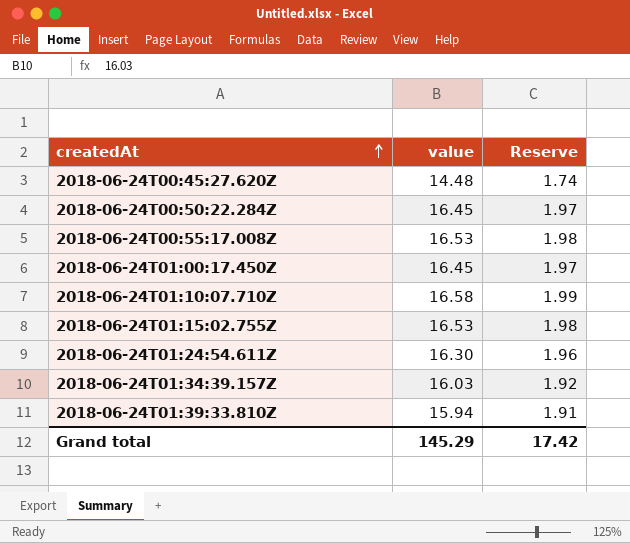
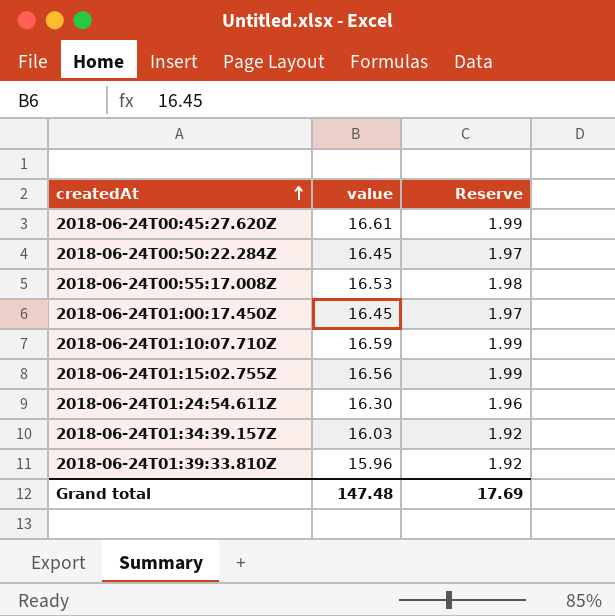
2018-06-24T00:45:27.620Z | value: 14.48 -> 16.61
2018-06-24T00:45:27.620Z | Reserve: 1.74 -> 1.99
2018-06-24T01:10:07.710Z | value: 16.58 -> 16.59
2018-06-24T01:15:02.755Z | value: 16.53 -> 16.56
2018-06-24T01:15:02.755Z | Reserve: 1.98 -> 1.99
2018-06-24T01:39:33.810Z | value: 15.94 -> 15.96
2018-06-24T01:39:33.810Z | Reserve: 1.91 -> 1.92
Grand total | value: 145.29 -> 147.48
Grand total | Reserve: 17.42 -> 17.69

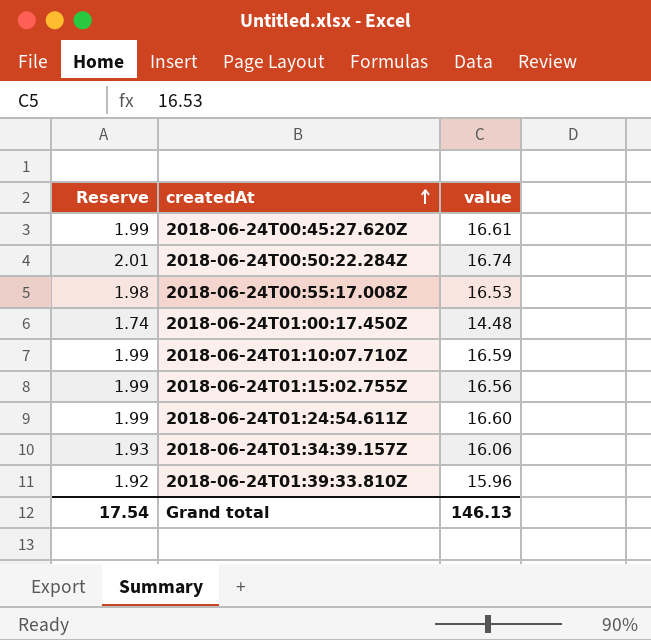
column Reserve | position: 3 -> 1
2018-06-24T00:50:22.284Z | Reserve: 1.97 -> 2.01
2018-06-24T00:50:22.284Z | value: 16.45 -> 16.74
2018-06-24T01:00:17.450Z | Reserve: 1.97 -> 1.74
2018-06-24T01:00:17.450Z | value: 16.45 -> 14.48
2018-06-24T01:24:54.611Z | Reserve: 1.96 -> 1.99
2018-06-24T01:24:54.611Z | value: 16.30 -> 16.60
2018-06-24T01:34:39.157Z | Reserve: 1.92 -> 1.93
2018-06-24T01:34:39.157Z | value: 16.03 -> 16.06
Grand total | Reserve: 17.69 -> 17.54
Grand total | value: 147.48 -> 146.13

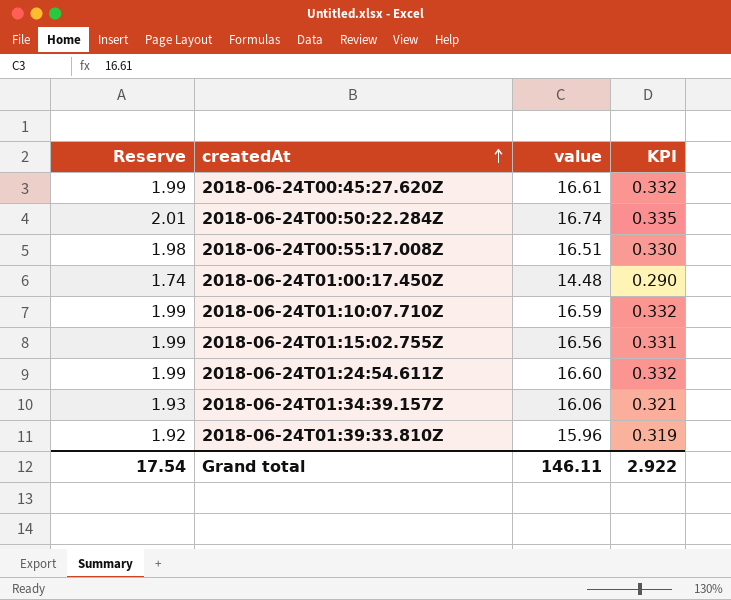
column KPI | formula: none -> [value] * 0.02
2018-06-24T00:55:17.008Z | value: 16.53 -> 16.51
Grand total | value: 146.13 -> 146.11

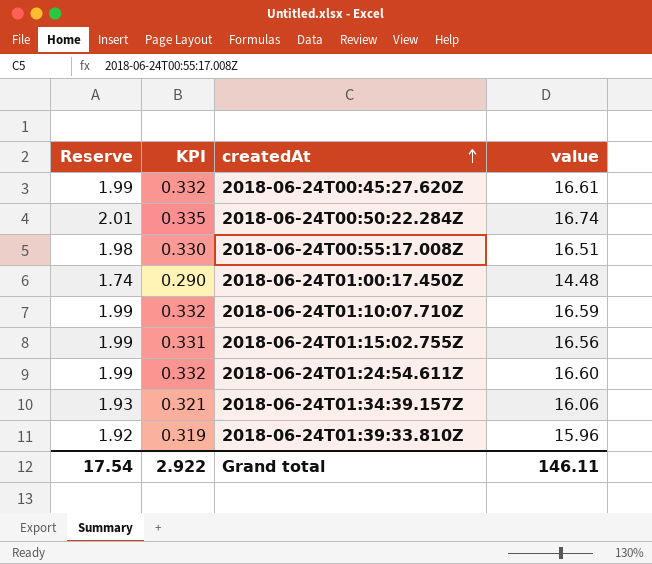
column KPI | position: 4 -> 2

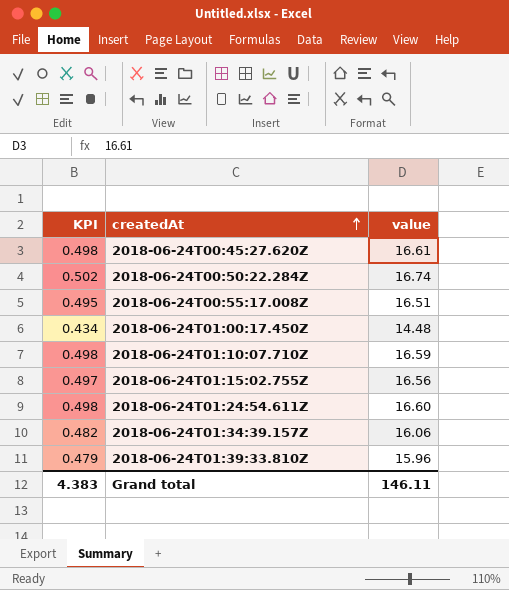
column Reserve | formula: [value] * 0.12 -> none
column KPI | formula: [value] * 0.02 -> [value] * 0.03
Grand total | KPI: 2.922 -> 4.383

